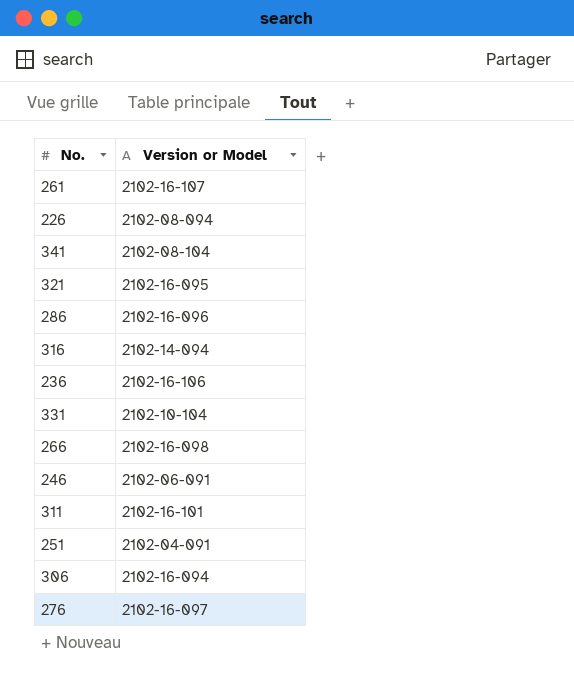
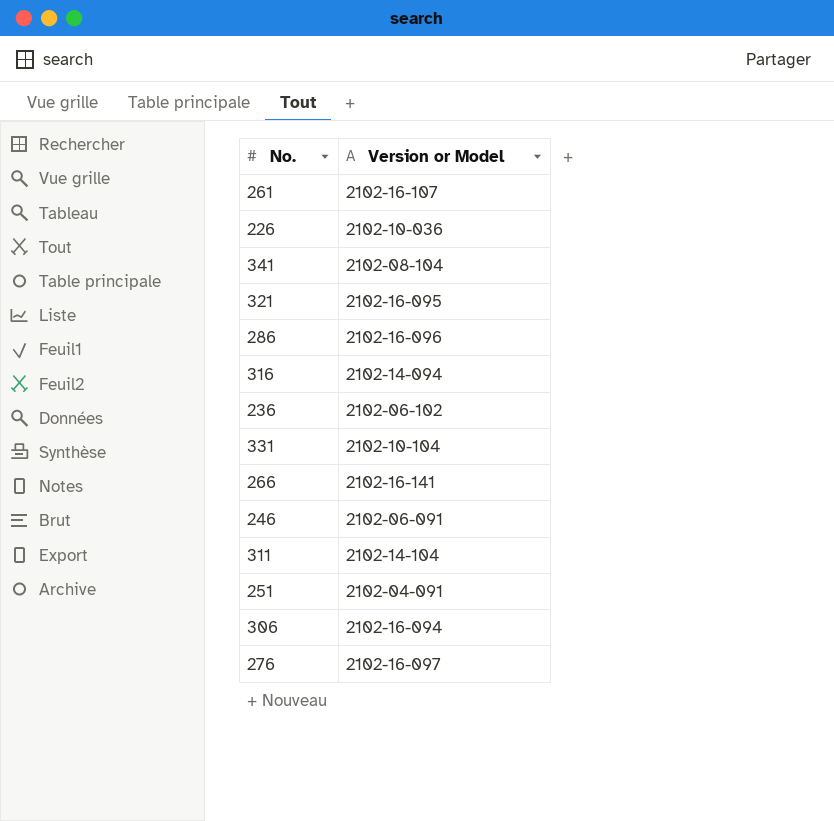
226 | Version or Model: 2102-08-094 -> 2102-10-036
236 | Version or Model: 2102-16-106 -> 2102-06-102
266 | Version or Model: 2102-16-098 -> 2102-16-141
311 | Version or Model: 2102-16-101 -> 2102-14-104

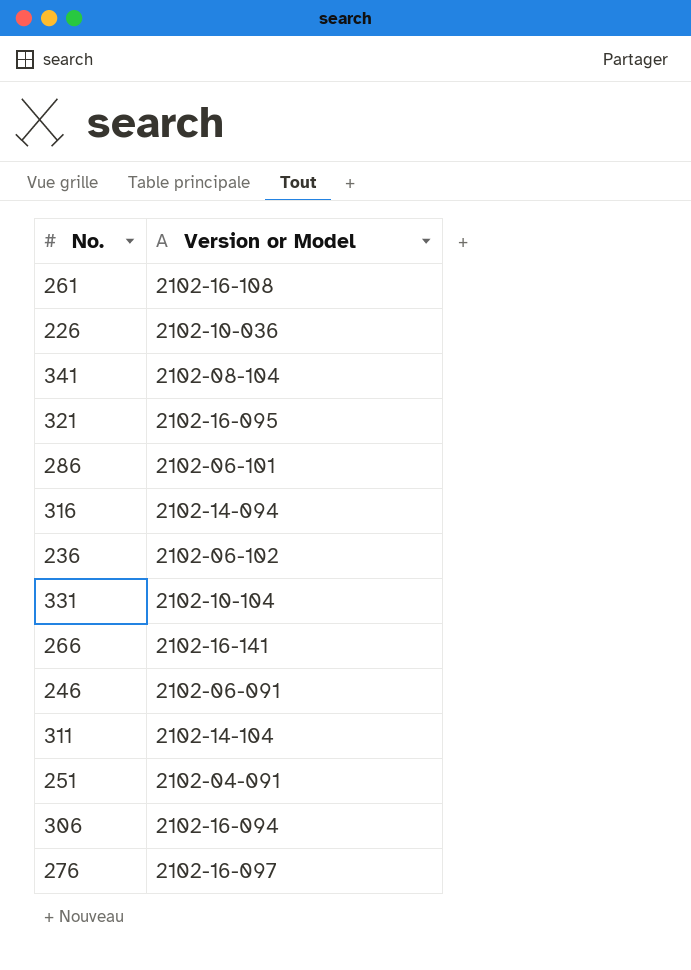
261 | Version or Model: 2102-16-107 -> 2102-16-108
286 | Version or Model: 2102-16-096 -> 2102-06-101

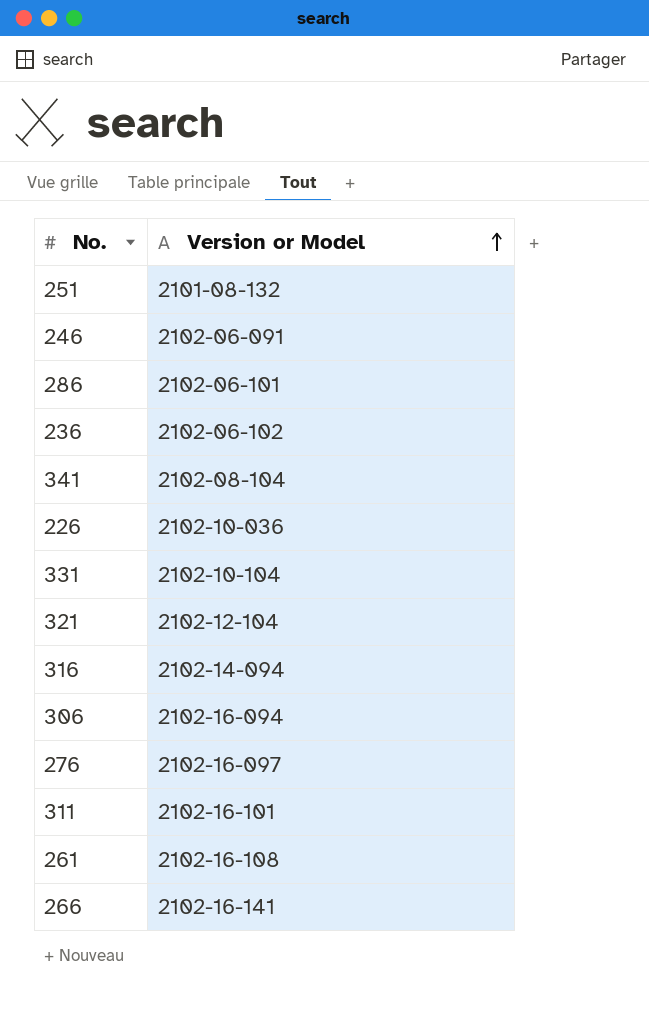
row order: none -> Version or Model ascending
251 | Version or Model: 2102-04-091 -> 2101-08-132
321 | Version or Model: 2102-16-095 -> 2102-12-104
311 | Version or Model: 2102-14-104 -> 2102-16-101

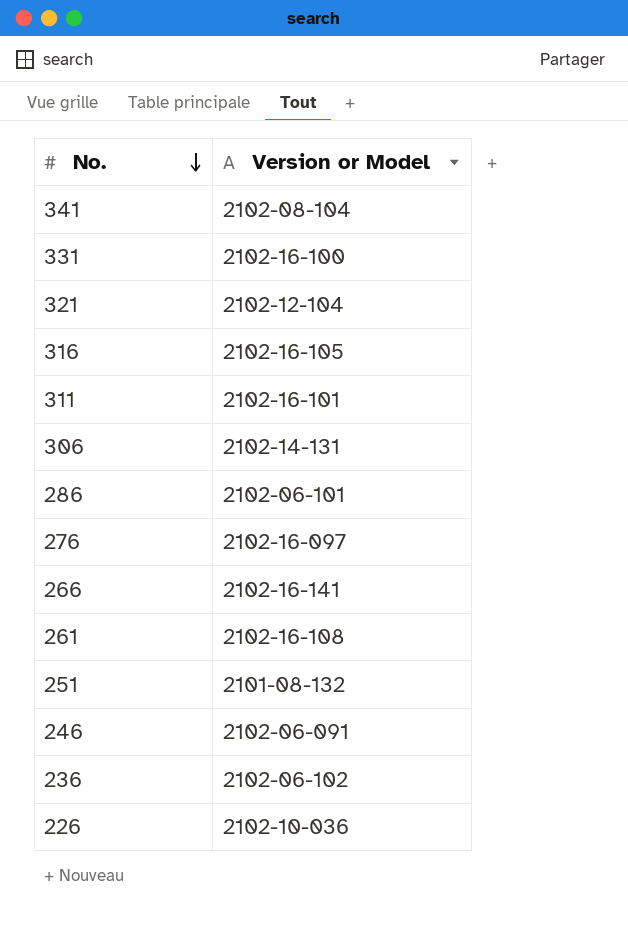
row order: Version or Model ascending -> No. descending
331 | Version or Model: 2102-10-104 -> 2102-16-100
316 | Version or Model: 2102-14-094 -> 2102-16-105
306 | Version or Model: 2102-16-094 -> 2102-14-131

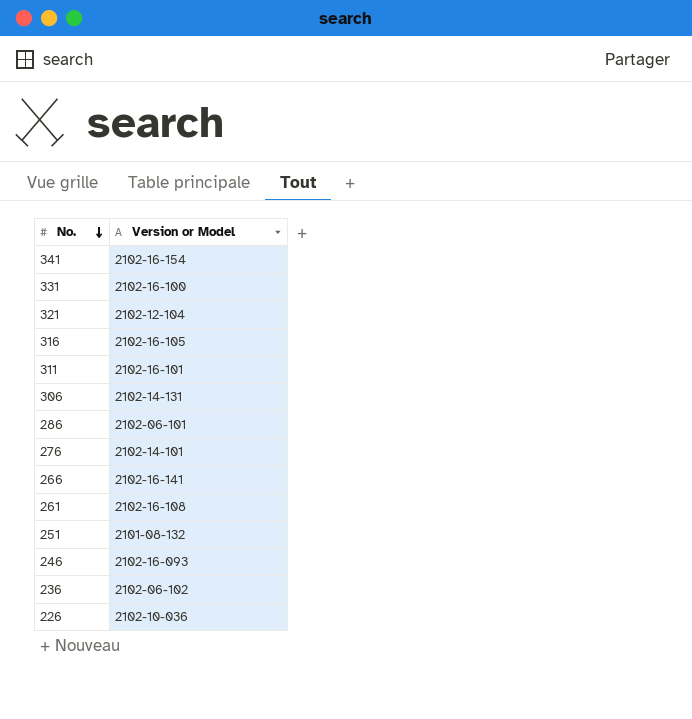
341 | Version or Model: 2102-08-104 -> 2102-16-154
276 | Version or Model: 2102-16-097 -> 2102-14-101
246 | Version or Model: 2102-06-091 -> 2102-16-093

